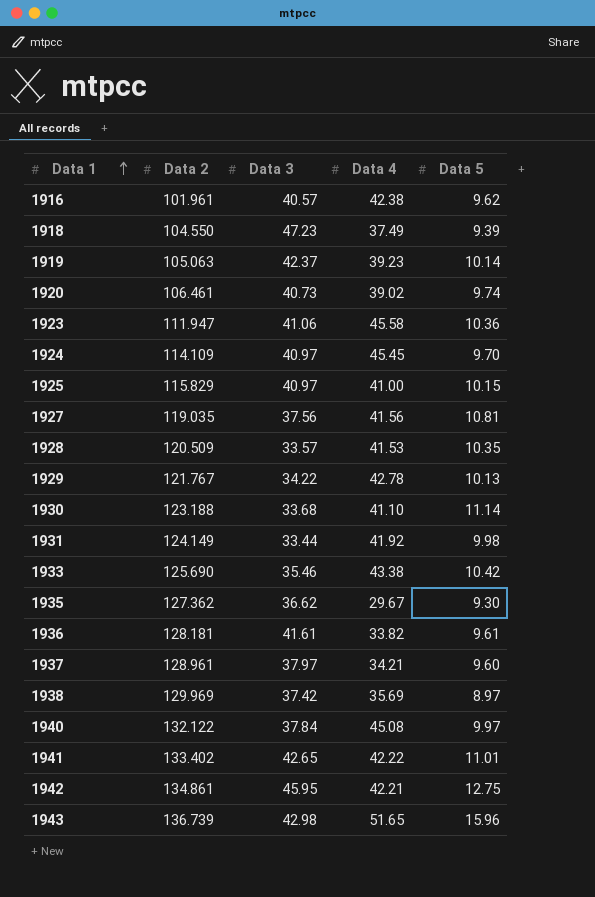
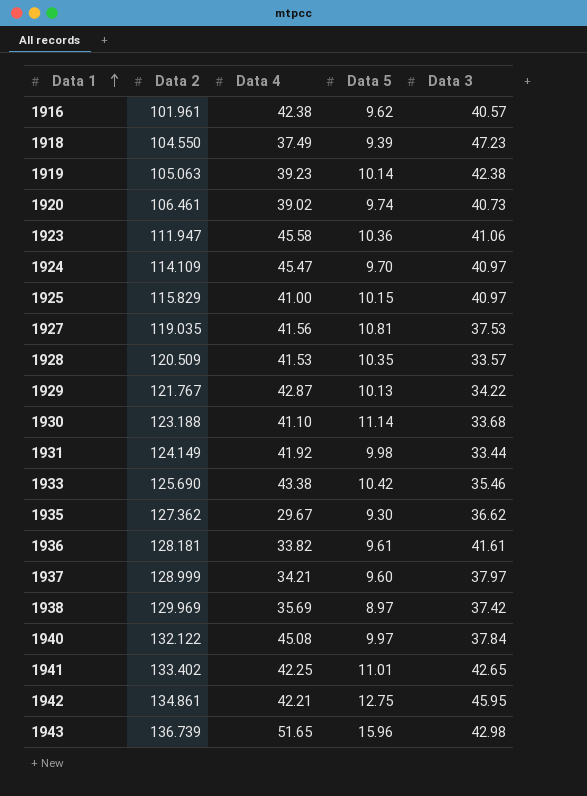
column Data 3 | position: 3 -> 5
1919 | Data 3: 42.37 -> 42.38
1924 | Data 4: 45.45 -> 45.47
1927 | Data 3: 37.56 -> 37.53
1929 | Data 4: 42.78 -> 42.87
1937 | Data 2: 128.961 -> 128.999
1941 | Data 4: 42.22 -> 42.25

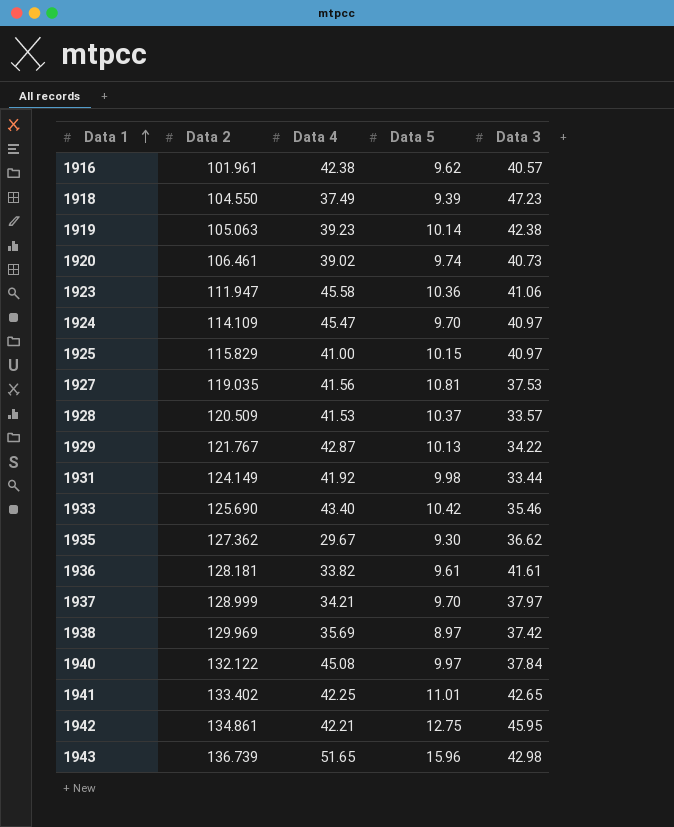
row 1930: 123.188 | 41.10 | 11.14 | 33.68 -> none
1928 | Data 5: 10.35 -> 10.37
1933 | Data 4: 43.38 -> 43.40
1937 | Data 5: 9.60 -> 9.70

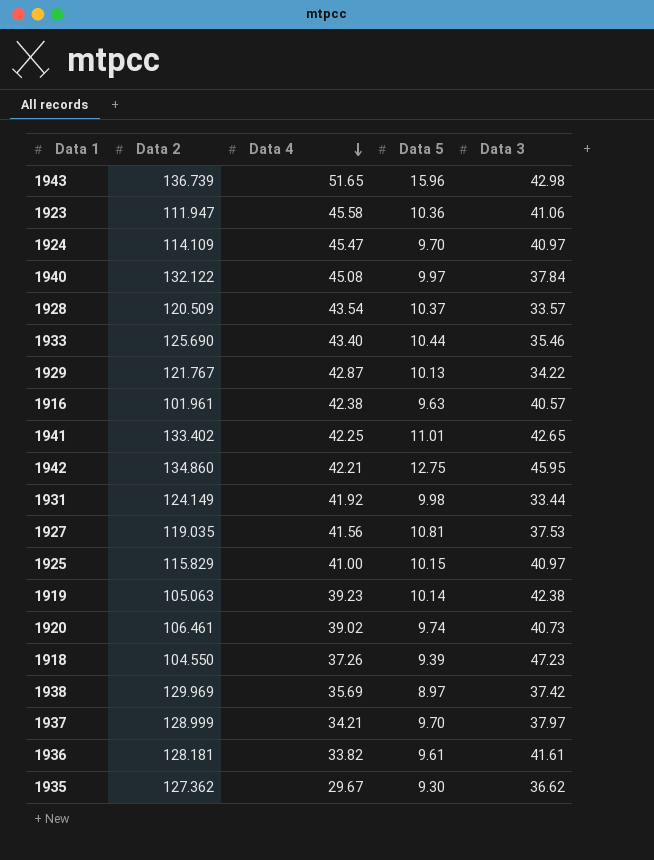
row order: Data 1 ascending -> Data 4 descending
1928 | Data 4: 41.53 -> 43.54
1933 | Data 5: 10.42 -> 10.44
1916 | Data 5: 9.62 -> 9.63
1942 | Data 2: 134.861 -> 134.860
1918 | Data 4: 37.49 -> 37.26

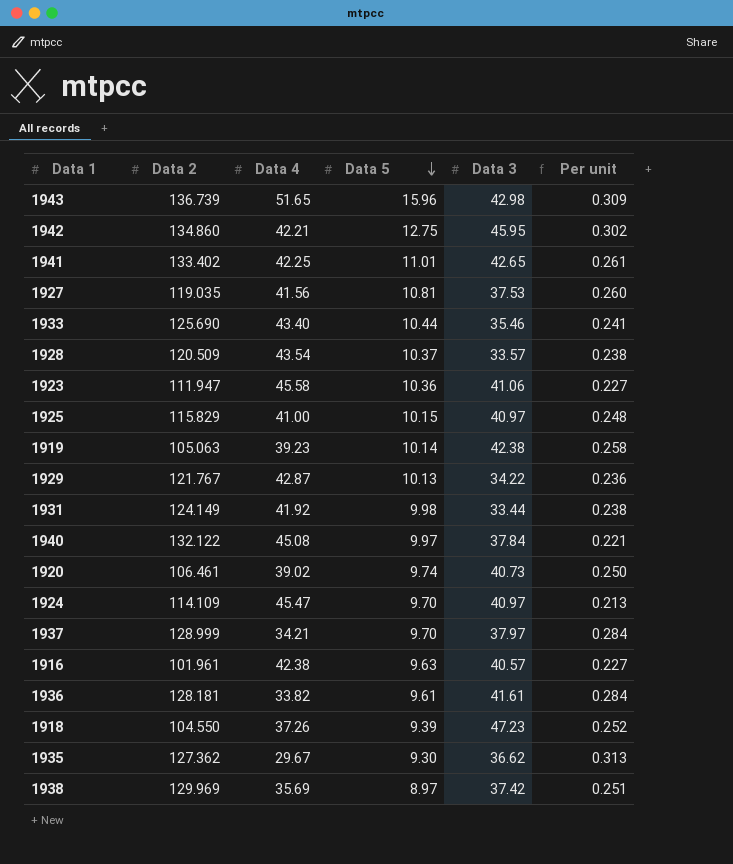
row order: Data 4 descending -> Data 5 descending
column Per unit | formula: none -> [Data 5] / [Data 4]

